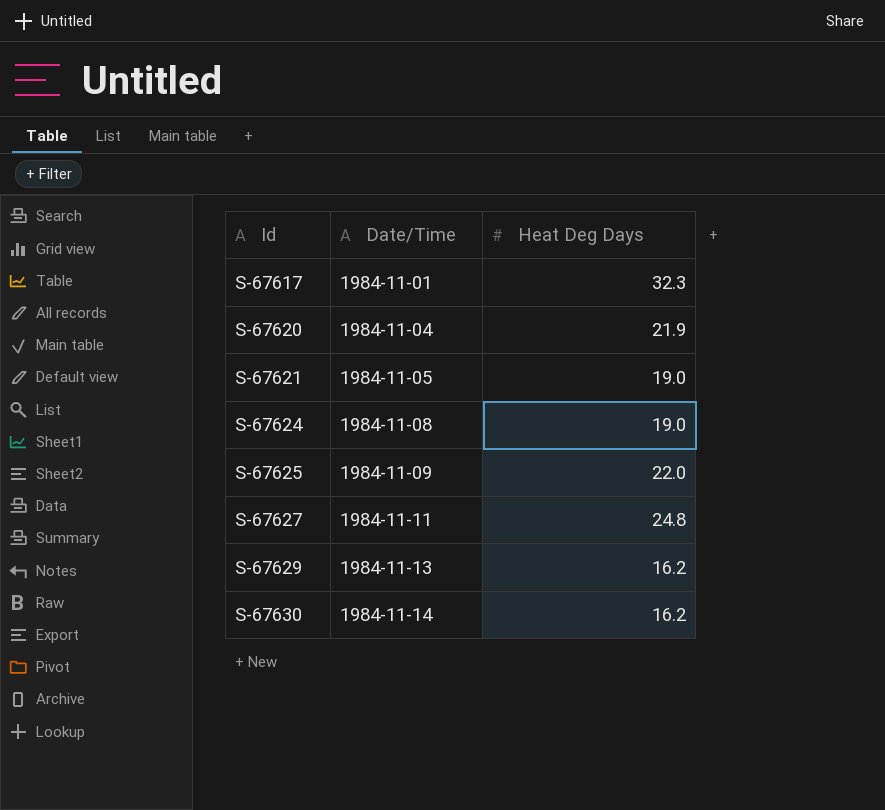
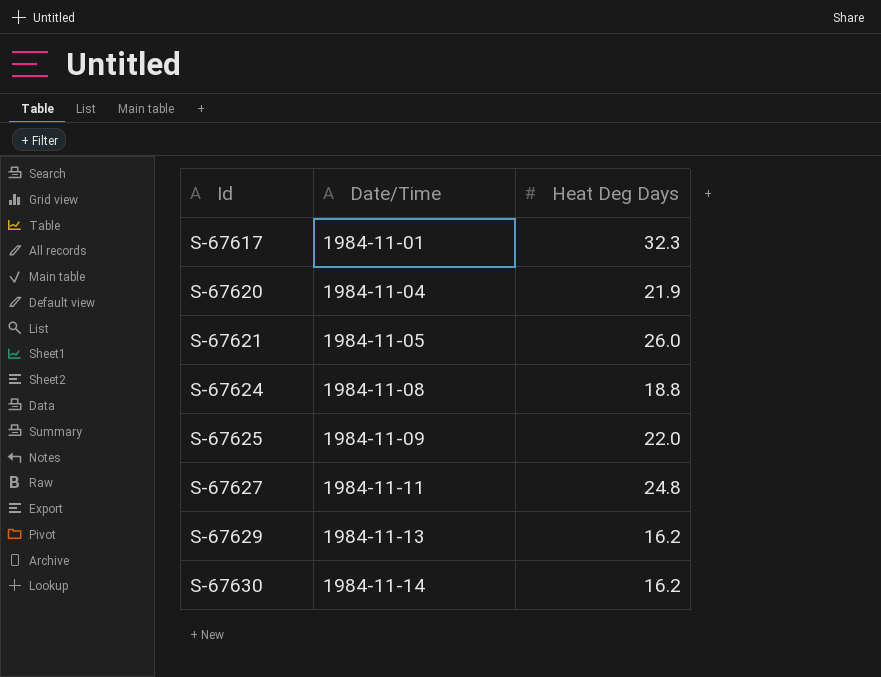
S-67621 | Heat Deg Days: 19.0 -> 26.0
S-67624 | Heat Deg Days: 19.0 -> 18.8

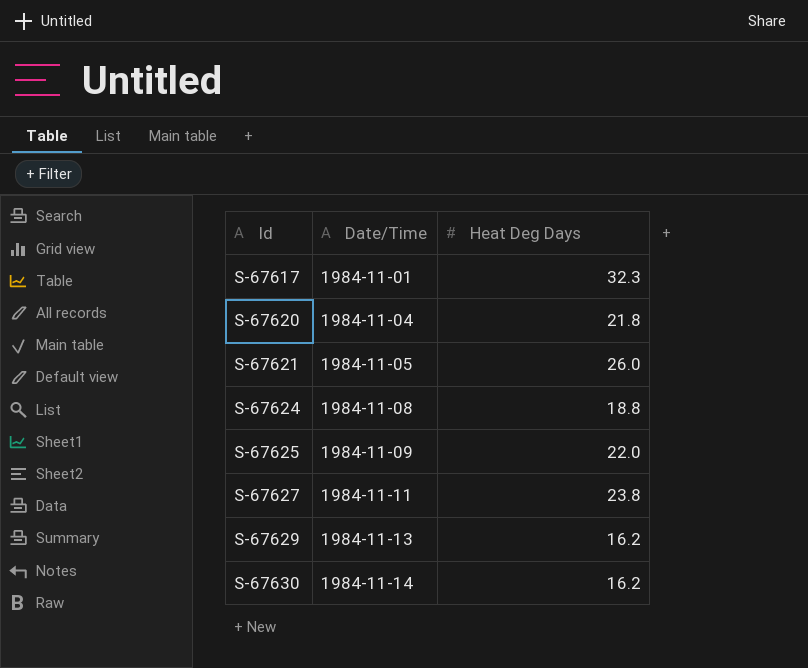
S-67620 | Heat Deg Days: 21.9 -> 21.8
S-67627 | Heat Deg Days: 24.8 -> 23.8

